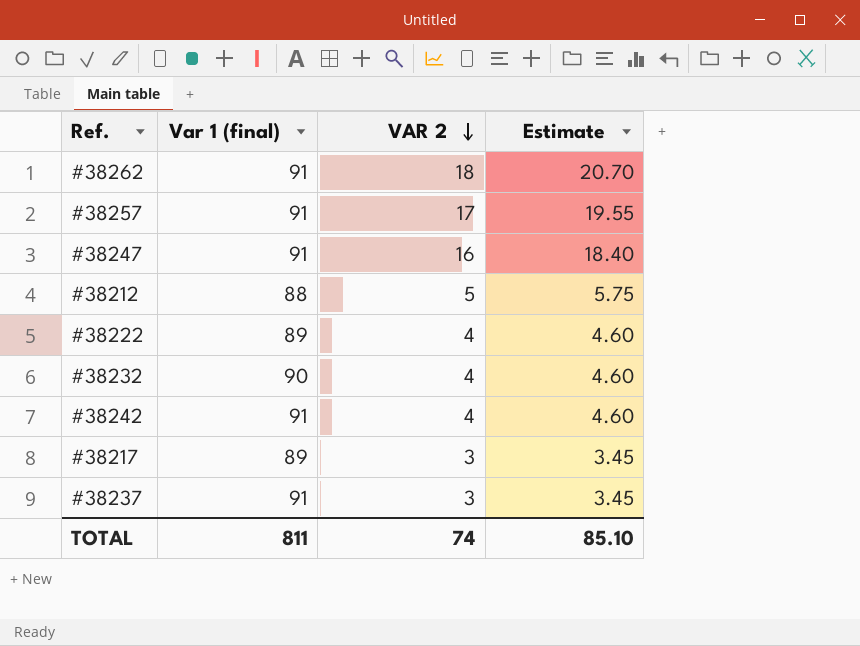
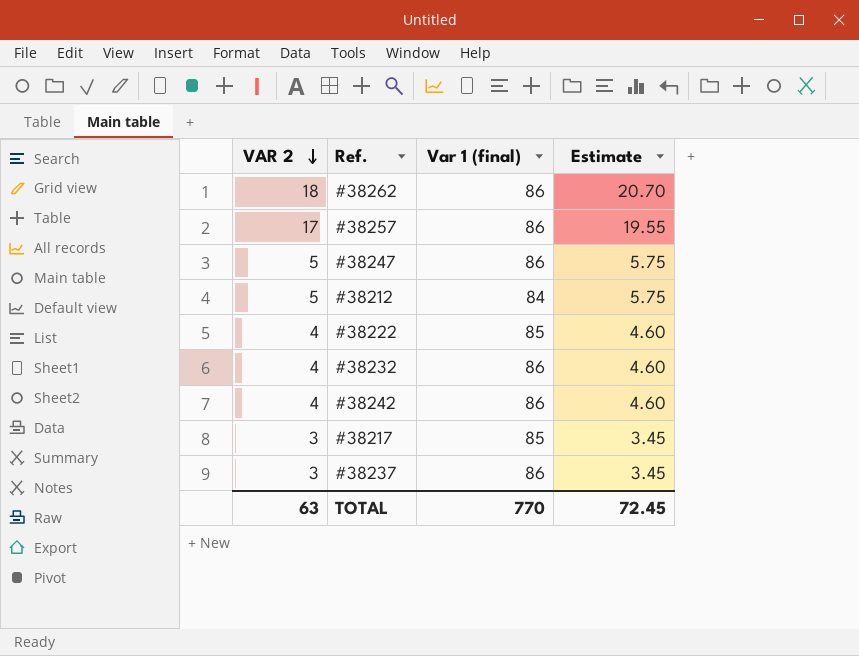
column VAR 2 | position: 3 -> 1
#38262 | Var 1 (final): 91 -> 86
#38257 | Var 1 (final): 91 -> 86
#38247 | VAR 2: 16 -> 5
#38247 | Var 1 (final): 91 -> 86
#38247 | Estimate: 18.40 -> 5.75
#38212 | Var 1 (final): 88 -> 84
#38222 | Var 1 (final): 89 -> 85
#38232 | Var 1 (final): 90 -> 86
#38242 | Var 1 (final): 91 -> 86
#38217 | Var 1 (final): 89 -> 85
#38237 | Var 1 (final): 91 -> 86
TOTAL | VAR 2: 74 -> 63
TOTAL | Var 1 (final): 811 -> 770
TOTAL | Estimate: 85.10 -> 72.45

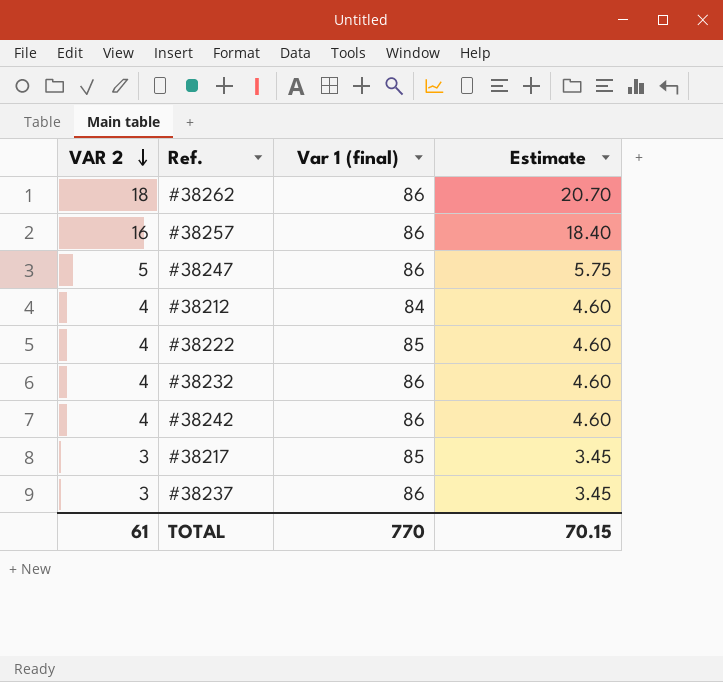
#38257 | VAR 2: 17 -> 16
#38257 | Estimate: 19.55 -> 18.40
#38212 | VAR 2: 5 -> 4
#38212 | Estimate: 5.75 -> 4.60
TOTAL | VAR 2: 63 -> 61
TOTAL | Estimate: 72.45 -> 70.15

